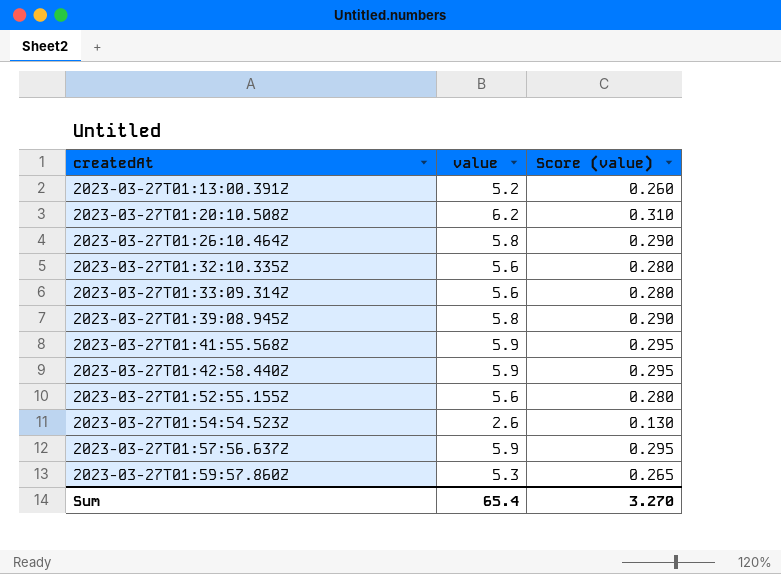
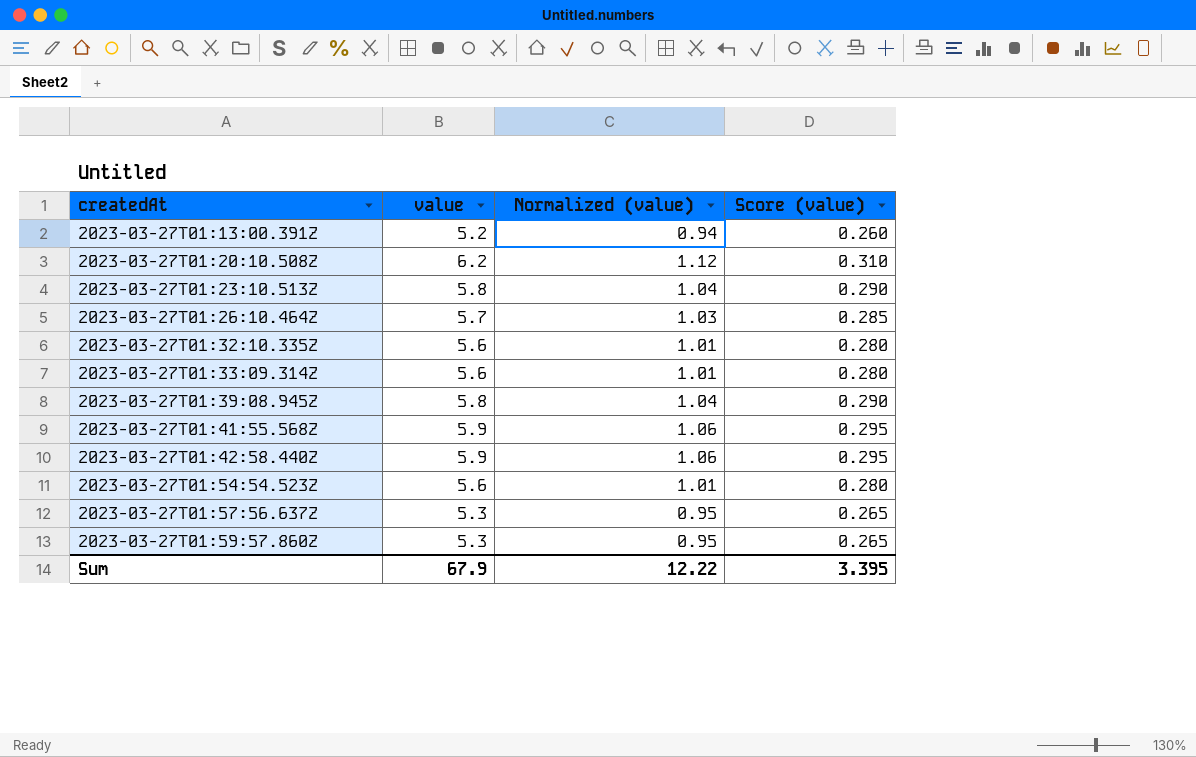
column Normalized (value) | formula: none -> [value] * 0.18
row 2023-03-27T01:52:55.155Z: 5.6 | 0.280 -> none
row 2023-03-27T01:23:10.513Z: none -> 5.8 | 1.04 | 0.290
2023-03-27T01:26:10.464Z | value: 5.8 -> 5.7
2023-03-27T01:26:10.464Z | Score (value): 0.290 -> 0.285
2023-03-27T01:54:54.523Z | value: 2.6 -> 5.6
2023-03-27T01:54:54.523Z | Score (value): 0.130 -> 0.280
2023-03-27T01:57:56.637Z | value: 5.9 -> 5.3
2023-03-27T01:57:56.637Z | Score (value): 0.295 -> 0.265
Sum | value: 65.4 -> 67.9
Sum | Score (value): 3.270 -> 3.395

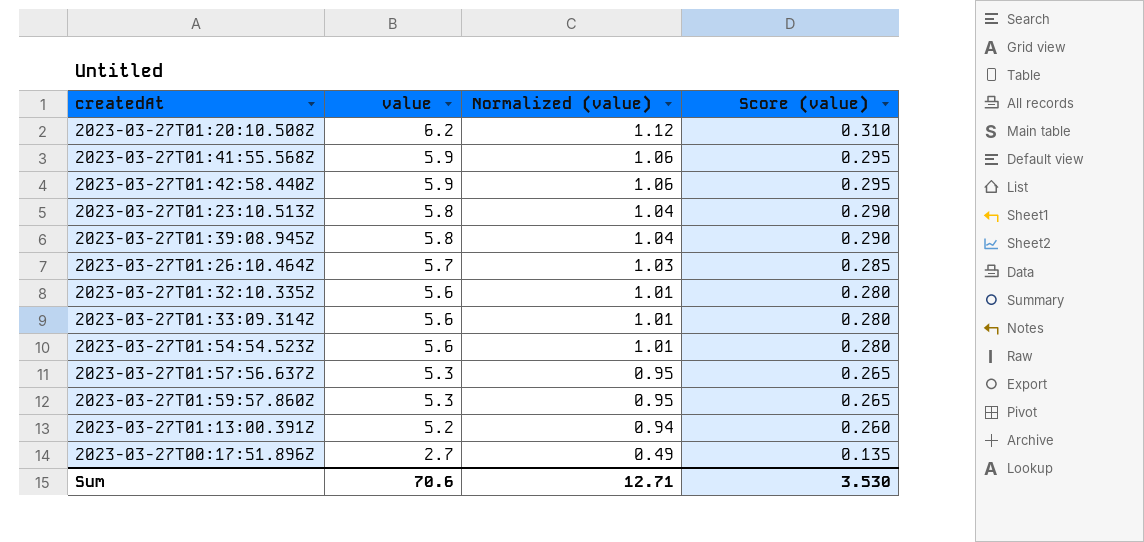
row order: createdAt ascending -> value descending
row 2023-03-27T00:17:51.896Z: none -> 2.7 | 0.49 | 0.135
Sum | value: 67.9 -> 70.6
Sum | Normalized (value): 12.22 -> 12.71
Sum | Score (value): 3.395 -> 3.530

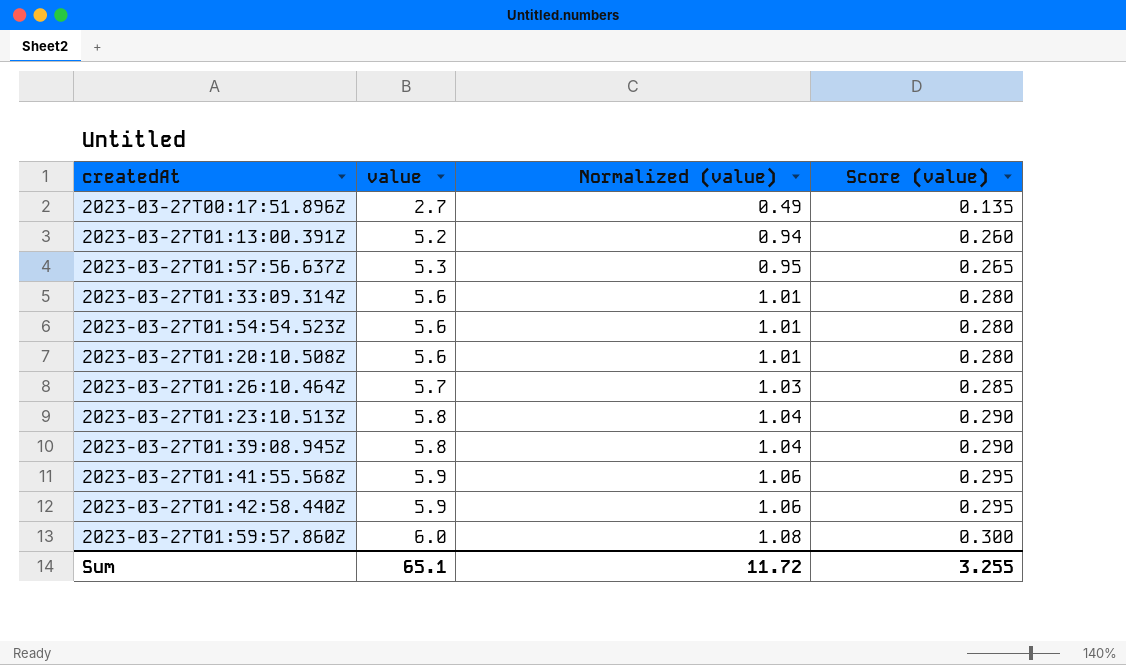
row order: value descending -> value ascending
row 2023-03-27T01:32:10.335Z: 5.6 | 1.01 | 0.280 -> none
2023-03-27T01:20:10.508Z | value: 6.2 -> 5.6
2023-03-27T01:20:10.508Z | Normalized (value): 1.12 -> 1.01
2023-03-27T01:20:10.508Z | Score (value): 0.310 -> 0.280
2023-03-27T01:59:57.860Z | value: 5.3 -> 6.0
2023-03-27T01:59:57.860Z | Normalized (value): 0.95 -> 1.08
2023-03-27T01:59:57.860Z | Score (value): 0.265 -> 0.300
Sum | value: 70.6 -> 65.1
Sum | Normalized (value): 12.71 -> 11.72
Sum | Score (value): 3.530 -> 3.255

